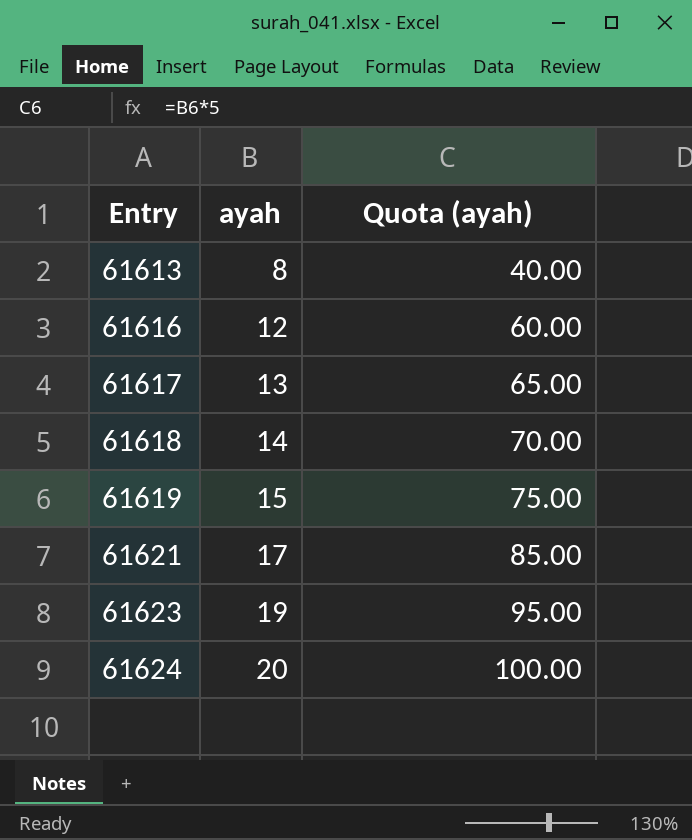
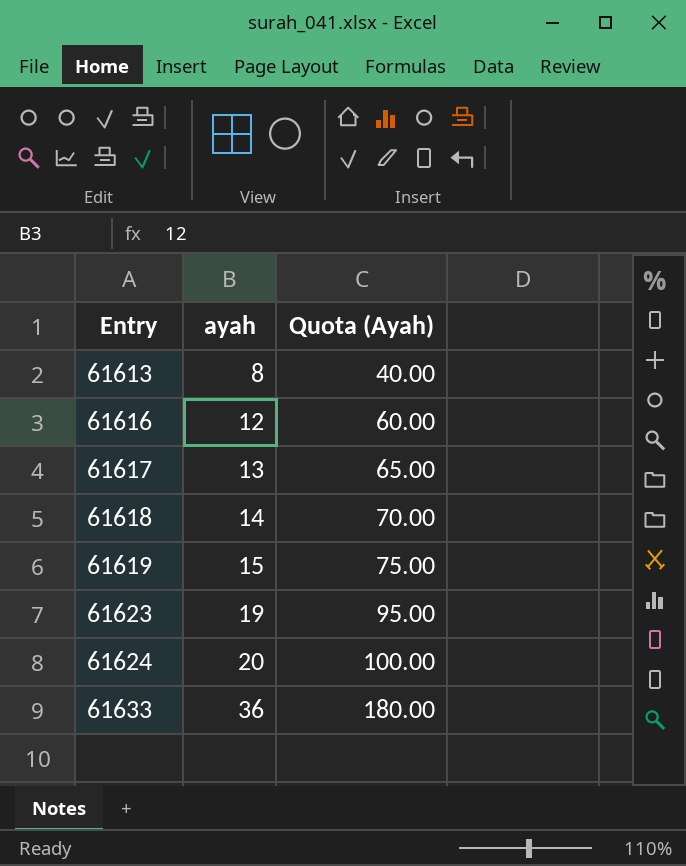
column name: Quota (ayah) -> Quota (Ayah)
row 61621: 17 | 85.00 -> none
row 61633: none -> 36 | 180.00

